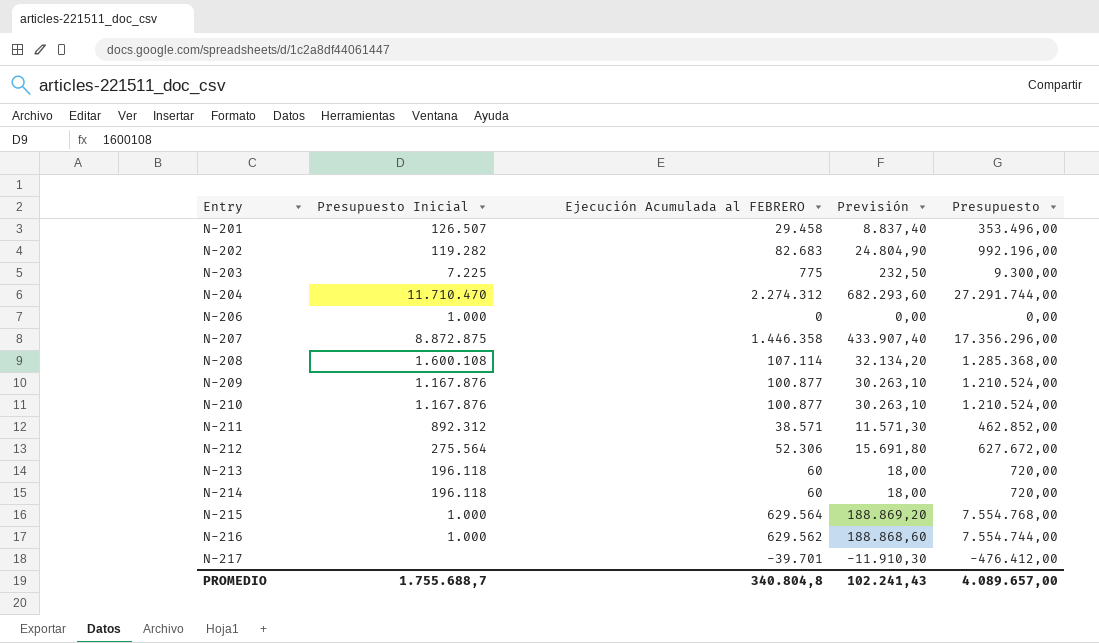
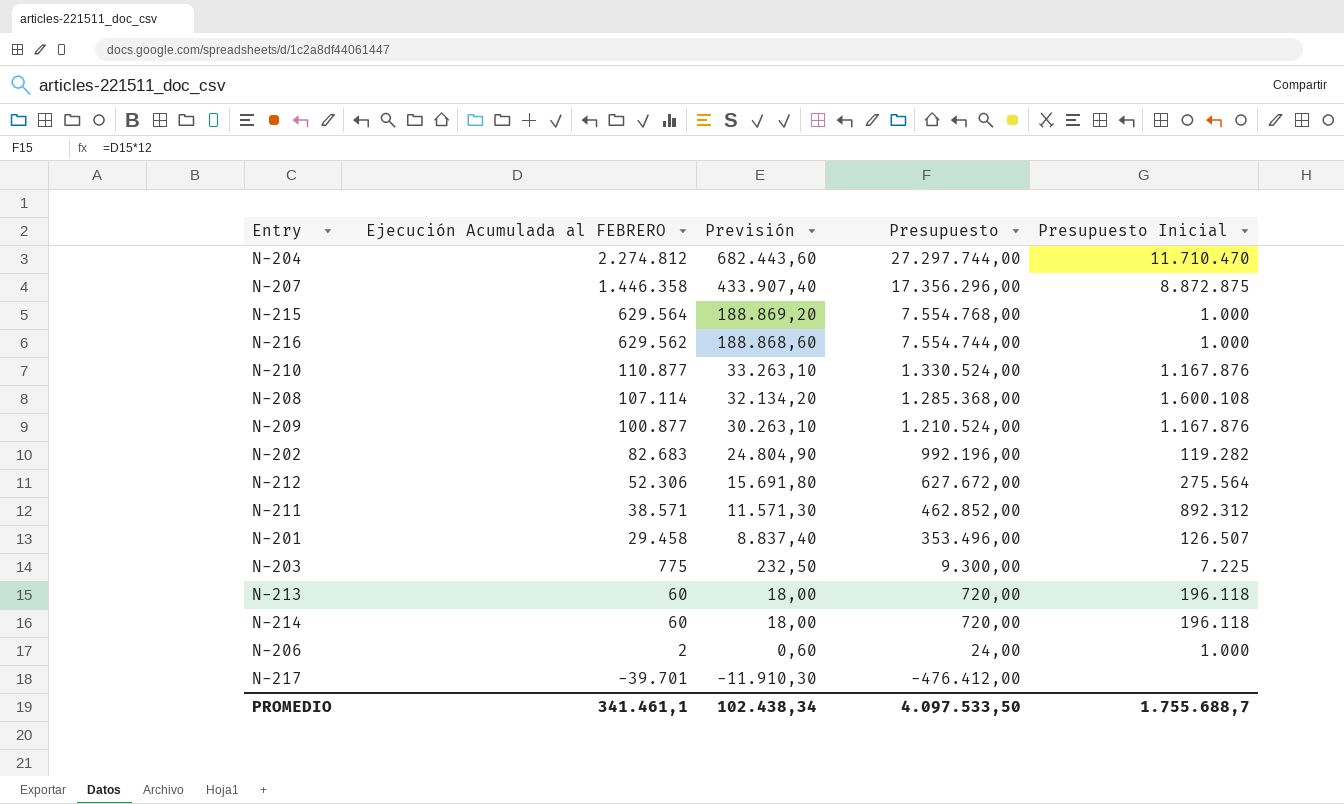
row order: Entry ascending -> Ejecución Acumulada al FEBRERO descending
column Presupuesto Inicial | position: 2 -> 5
N-204 | Ejecución Acumulada al FEBRERO: 2.274.312 -> 2.274.812
N-204 | Previsión: 682.293,60 -> 682.443,60
N-204 | Presupuesto: 27.291.744,00 -> 27.297.744,00
N-210 | Ejecución Acumulada al FEBRERO: 100.877 -> 110.877
N-210 | Previsión: 30.263,10 -> 33.263,10
N-210 | Presupuesto: 1.210.524,00 -> 1.330.524,00
N-206 | Ejecución Acumulada al FEBRERO: 0 -> 2
N-206 | Previsión: 0,00 -> 0,60
N-206 | Presupuesto: 0,00 -> 24,00
PROMEDIO | Ejecución Acumulada al FEBRERO: 340.804,8 -> 341.461,1
PROMEDIO | Previsión: 102.241,43 -> 102.438,34
PROMEDIO | Presupuesto: 4.089.657,00 -> 4.097.533,50

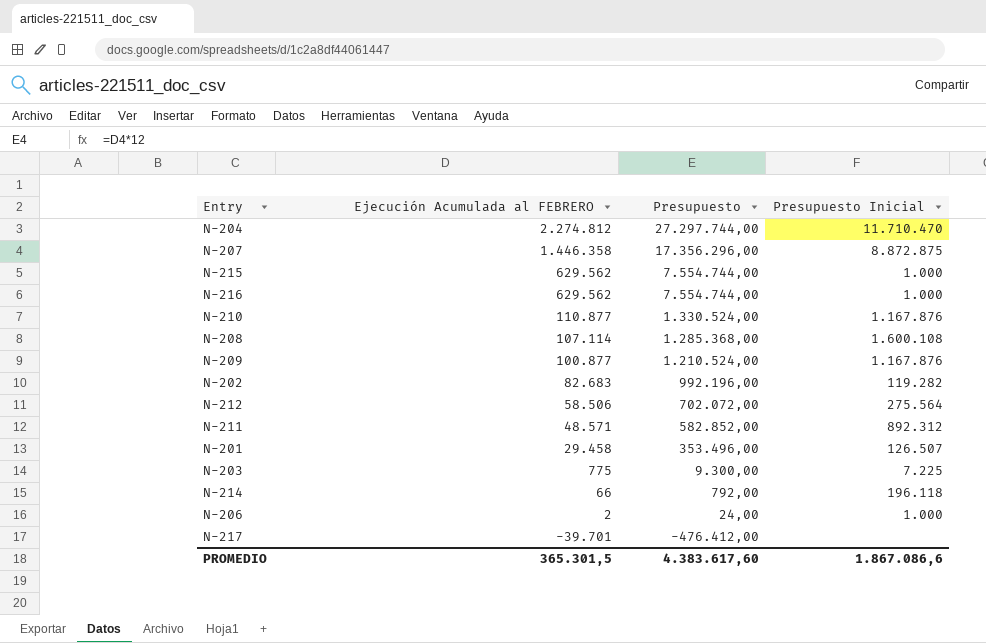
column Previsión | formula: [Ejecución Acumulada al FEBRERO] * 0,3 -> none
row N-213: 60 | 18,00 | 720,00 | 196.118 -> none
N-215 | Ejecución Acumulada al FEBRERO: 629.564 -> 629.562
N-215 | Presupuesto: 7.554.768,00 -> 7.554.744,00
N-212 | Ejecución Acumulada al FEBRERO: 52.306 -> 58.506
N-212 | Presupuesto: 627.672,00 -> 702.072,00
N-211 | Ejecución Acumulada al FEBRERO: 38.571 -> 48.571
N-211 | Presupuesto: 462.852,00 -> 582.852,00
N-214 | Ejecución Acumulada al FEBRERO: 60 -> 66
N-214 | Presupuesto: 720,00 -> 792,00
PROMEDIO | Ejecución Acumulada al FEBRERO: 341.461,1 -> 365.301,5
PROMEDIO | Presupuesto: 4.097.533,50 -> 4.383.617,60
PROMEDIO | Presupuesto Inicial: 1.755.688,7 -> 1.867.086,6

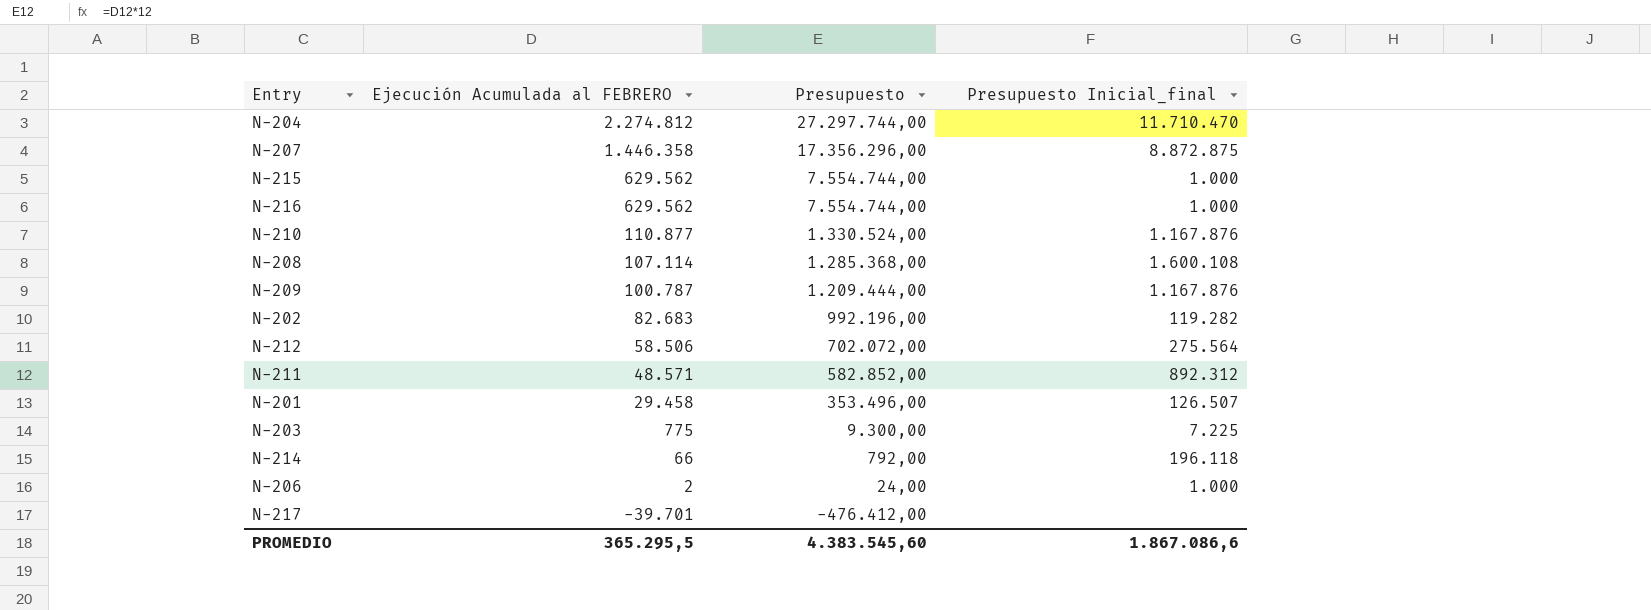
column name: Presupuesto Inicial -> Presupuesto Inicial_final
N-209 | Ejecución Acumulada al FEBRERO: 100.877 -> 100.787
N-209 | Presupuesto: 1.210.524,00 -> 1.209.444,00
PROMEDIO | Ejecución Acumulada al FEBRERO: 365.301,5 -> 365.295,5
PROMEDIO | Presupuesto: 4.383.617,60 -> 4.383.545,60

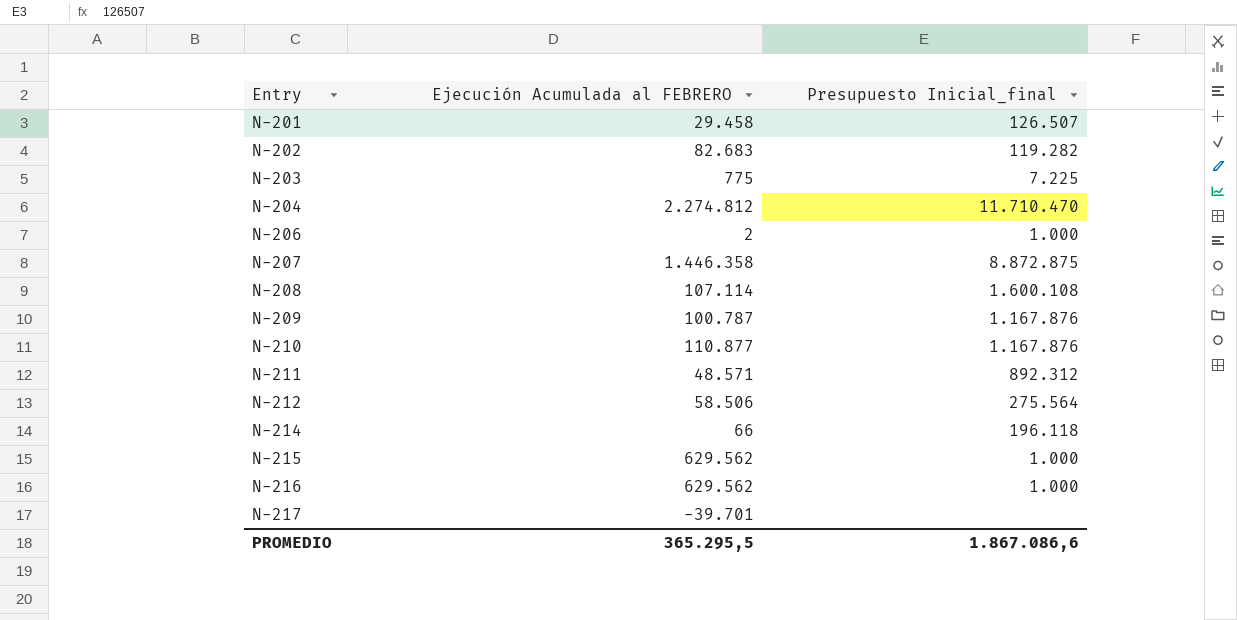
row order: Ejecución Acumulada al FEBRERO descending -> Entry ascending
column Presupuesto | formula: [Ejecución Acumulada al FEBRERO] * 12 -> none

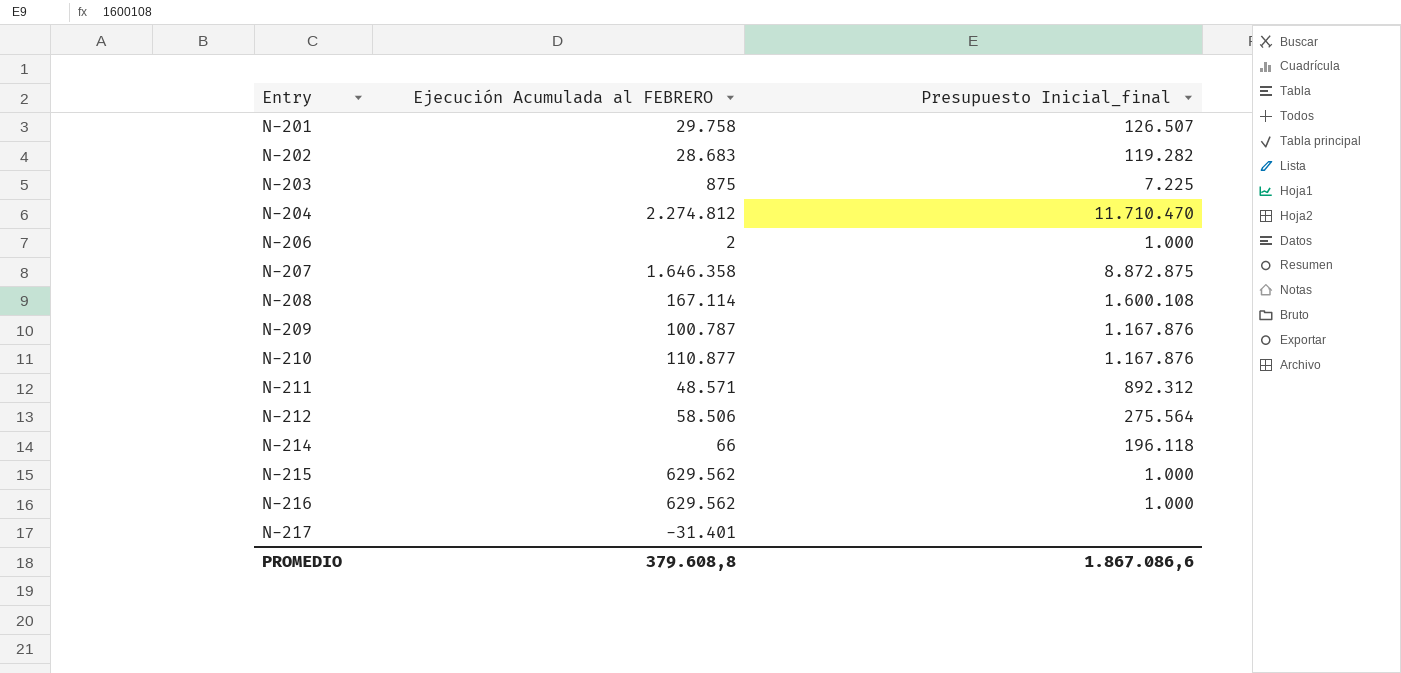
N-201 | Ejecución Acumulada al FEBRERO: 29.458 -> 29.758
N-202 | Ejecución Acumulada al FEBRERO: 82.683 -> 28.683
N-203 | Ejecución Acumulada al FEBRERO: 775 -> 875
N-207 | Ejecución Acumulada al FEBRERO: 1.446.358 -> 1.646.358
N-208 | Ejecución Acumulada al FEBRERO: 107.114 -> 167.114
N-217 | Ejecución Acumulada al FEBRERO: -39.701 -> -31.401
PROMEDIO | Ejecución Acumulada al FEBRERO: 365.295,5 -> 379.608,8

